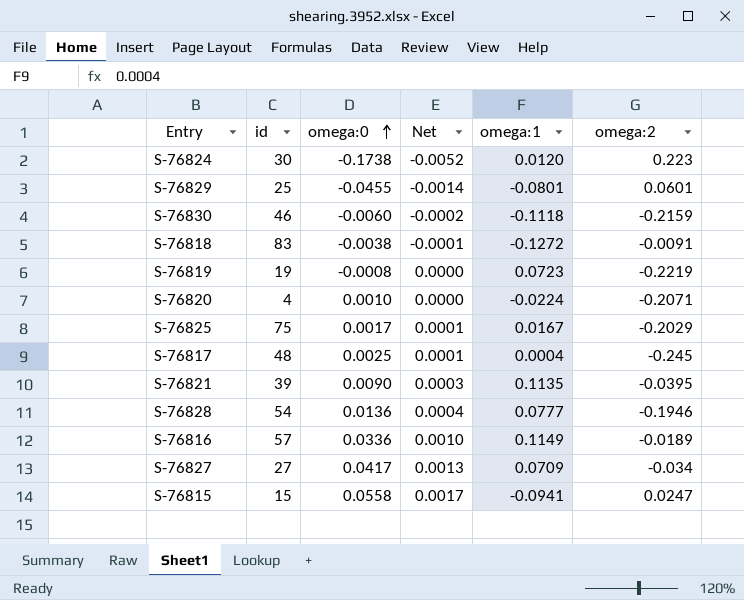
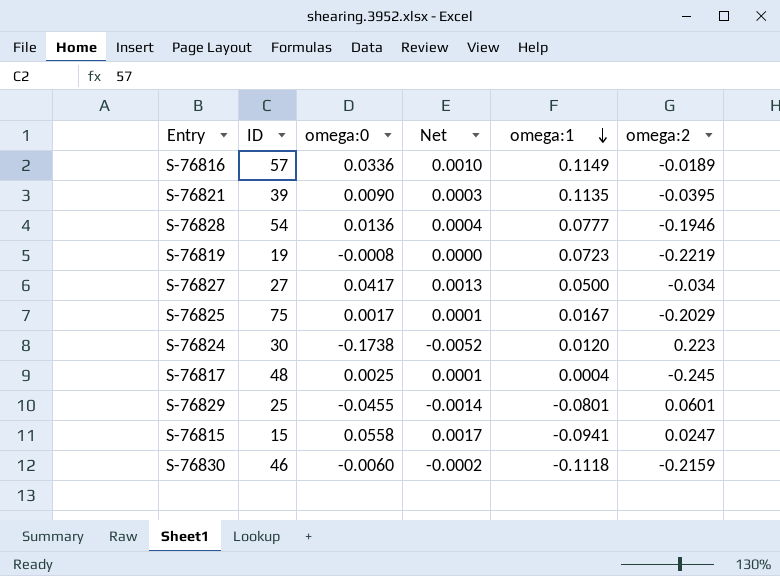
row order: omega:0 ascending -> omega:1 descending
column name: id -> ID
row S-76818: 83 | -0.0038 | -0.0001 | -0.1272 | -0.0091 -> none
row S-76820: 4 | 0.0010 | 0.0000 | -0.0224 | -0.2071 -> none
S-76827 | omega:1: 0.0709 -> 0.0500

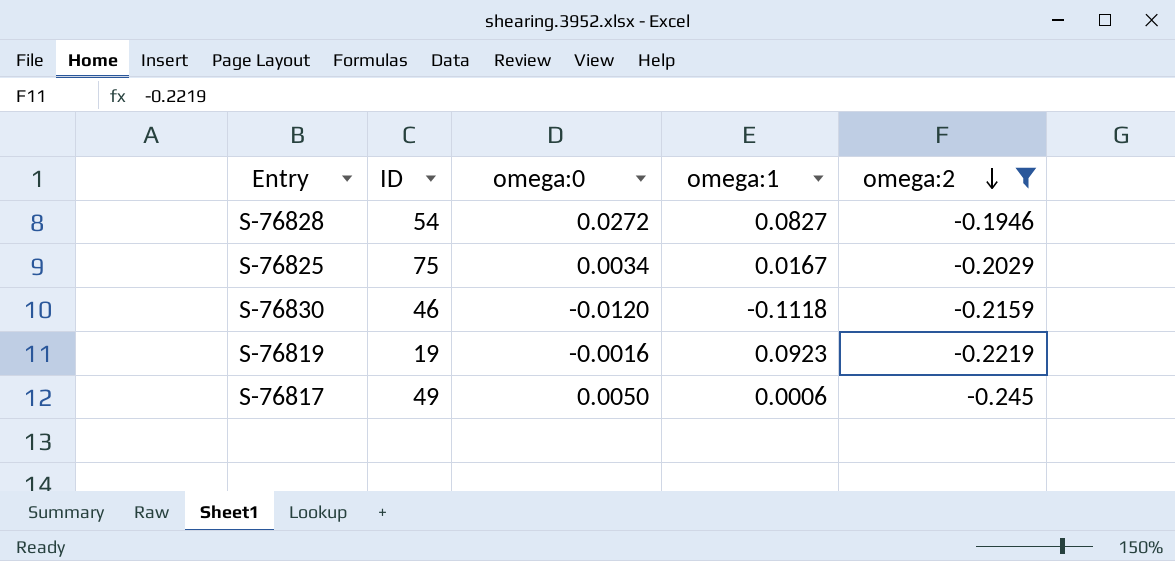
filter: none -> omega:2 <= -0.1946
row order: omega:1 descending -> omega:2 descending
column Net | formula: [omega:0] * 0.03 -> none
S-76828 | omega:0: 0.0136 -> 0.0272
S-76828 | omega:1: 0.0777 -> 0.0827
S-76825 | omega:0: 0.0017 -> 0.0034
S-76830 | omega:0: -0.0060 -> -0.0120
S-76819 | omega:0: -0.0008 -> -0.0016
S-76819 | omega:1: 0.0723 -> 0.0923
S-76817 | ID: 48 -> 49
S-76817 | omega:0: 0.0025 -> 0.0050
S-76817 | omega:1: 0.0004 -> 0.0006

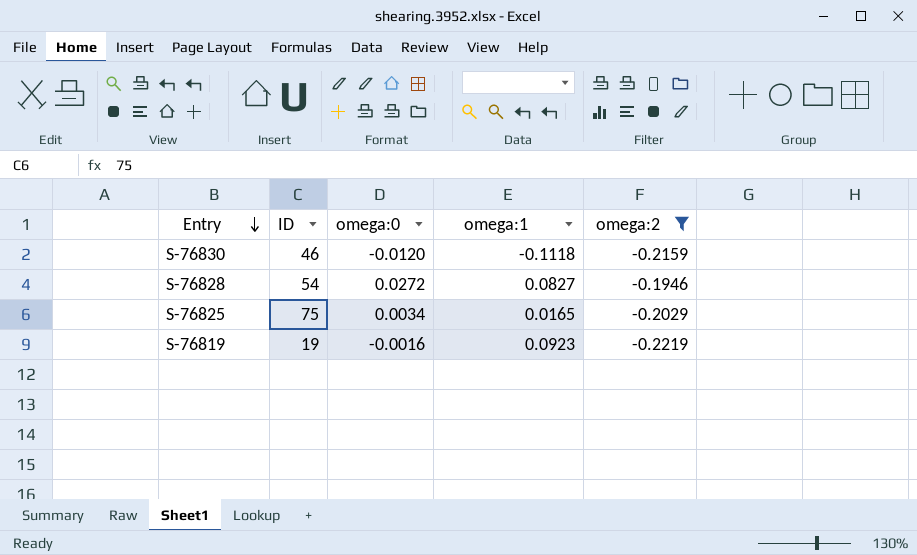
row order: omega:2 descending -> Entry descending
row S-76817: 49 | 0.0050 | 0.0006 | -0.245 -> none
S-76825 | omega:1: 0.0167 -> 0.0165

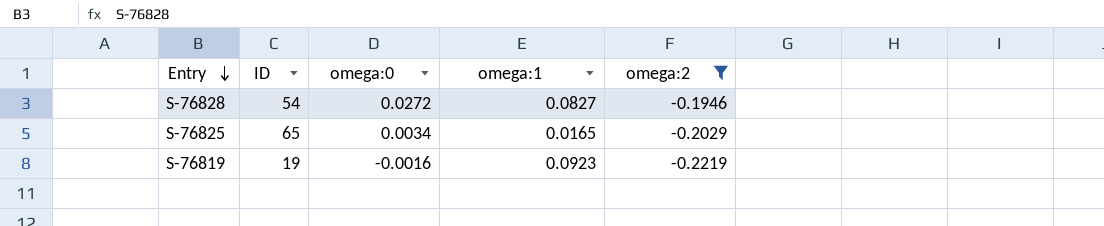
row S-76830: 46 | -0.0120 | -0.1118 | -0.2159 -> none
S-76825 | ID: 75 -> 65

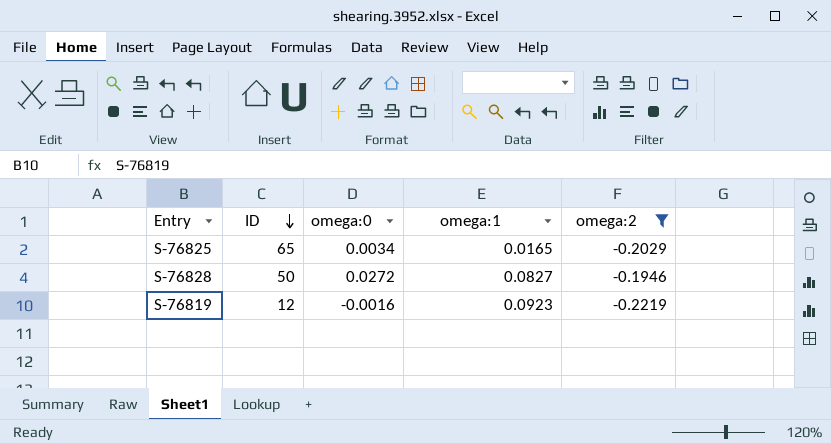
row order: Entry descending -> ID descending
S-76828 | ID: 54 -> 50
S-76819 | ID: 19 -> 12

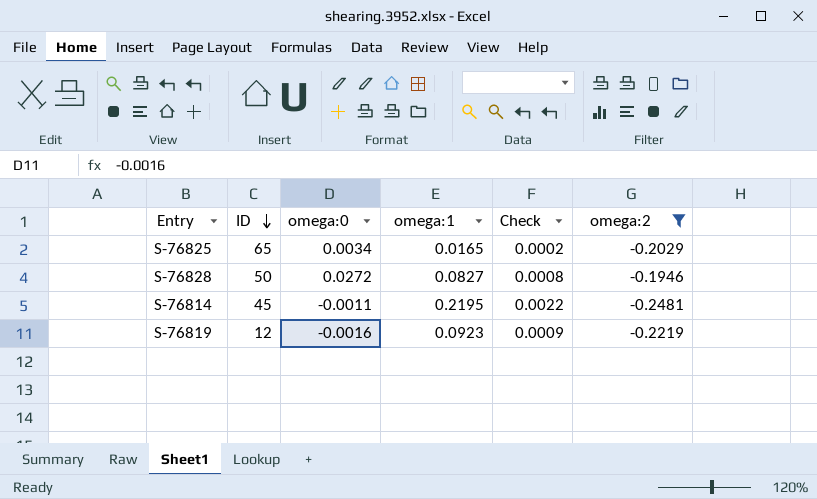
column Check | formula: none -> [omega:1] * 0.01
row S-76814: none -> 45 | -0.0011 | 0.2195 | 0.0022 | -0.2481

